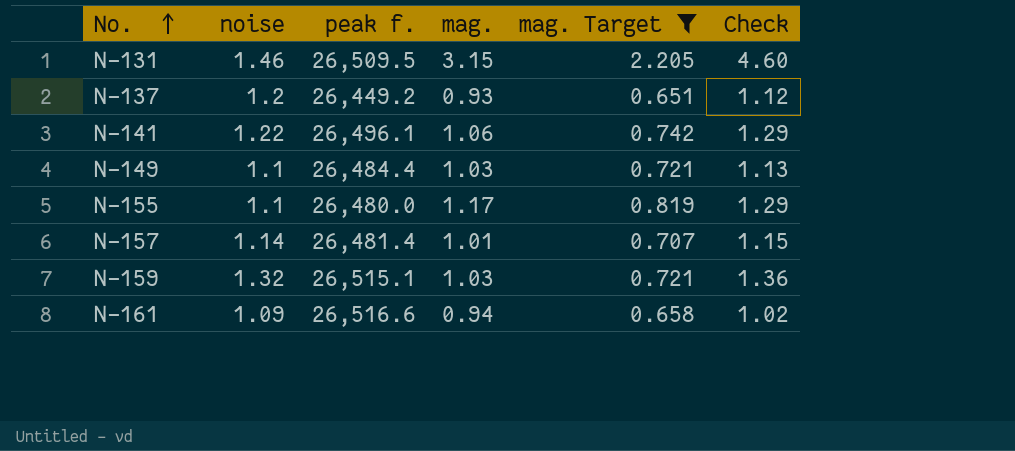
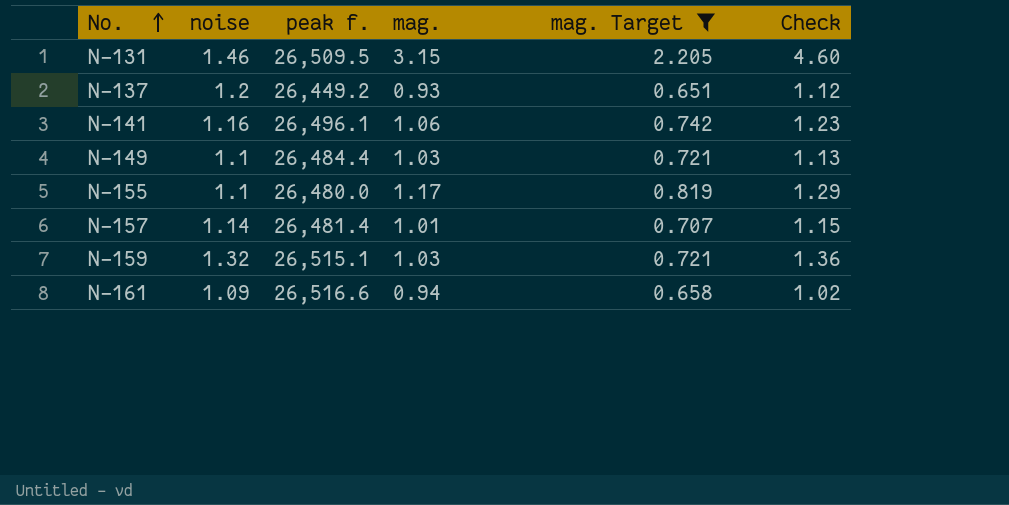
N-141 | noise: 1.22 -> 1.16
N-141 | Check: 1.29 -> 1.23

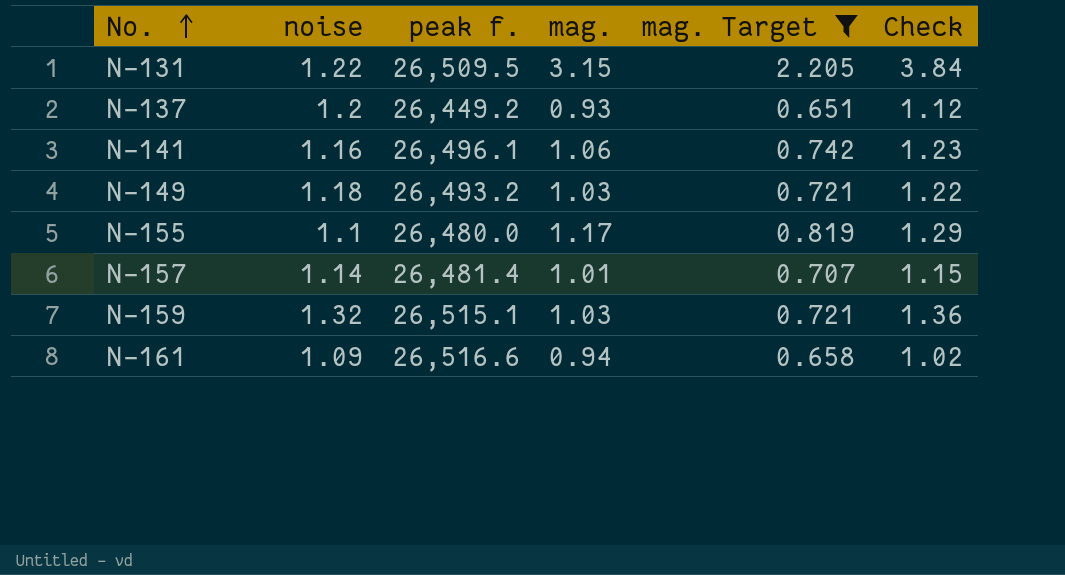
N-131 | noise: 1.46 -> 1.22
N-131 | Check: 4.60 -> 3.84
N-149 | noise: 1.1 -> 1.18
N-149 | peak f.: 26,484.4 -> 26,493.2
N-149 | Check: 1.13 -> 1.22

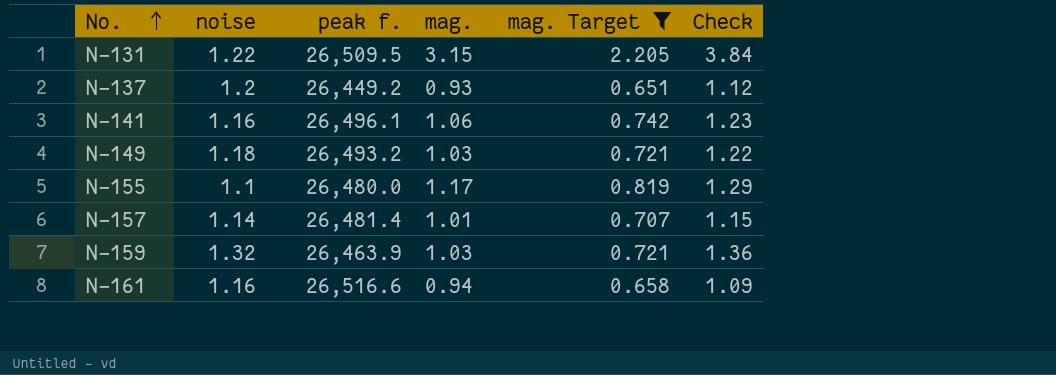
N-159 | peak f.: 26,515.1 -> 26,463.9
N-161 | noise: 1.09 -> 1.16
N-161 | Check: 1.02 -> 1.09

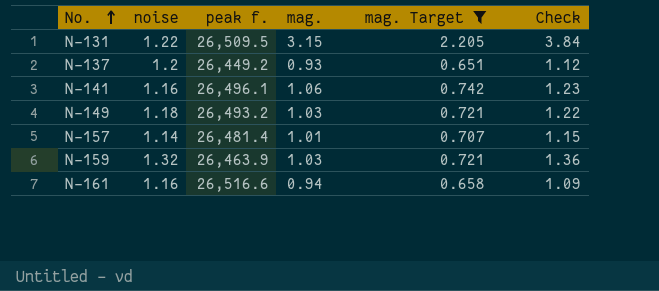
row N-155: 1.1 | 26,480.0 | 1.17 | 0.819 | 1.29 -> none

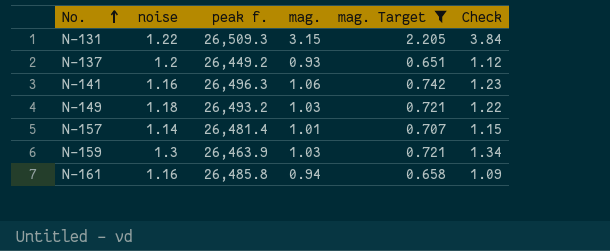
N-131 | peak f.: 26,509.5 -> 26,509.3
N-141 | peak f.: 26,496.1 -> 26,496.3
N-159 | noise: 1.32 -> 1.3
N-159 | Check: 1.36 -> 1.34
N-161 | peak f.: 26,516.6 -> 26,485.8

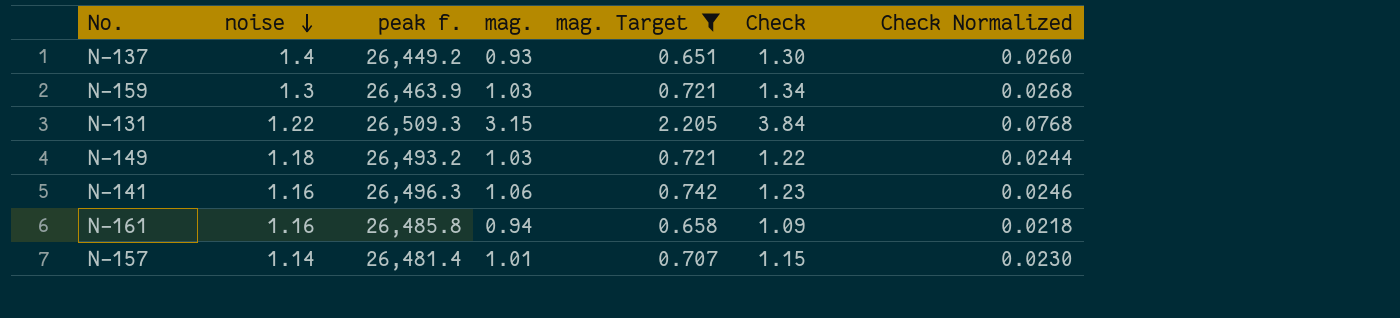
row order: No. ascending -> noise descending
column Check Normalized | formula: none -> [Check] * 0.02
N-137 | noise: 1.2 -> 1.4
N-137 | Check: 1.12 -> 1.30

